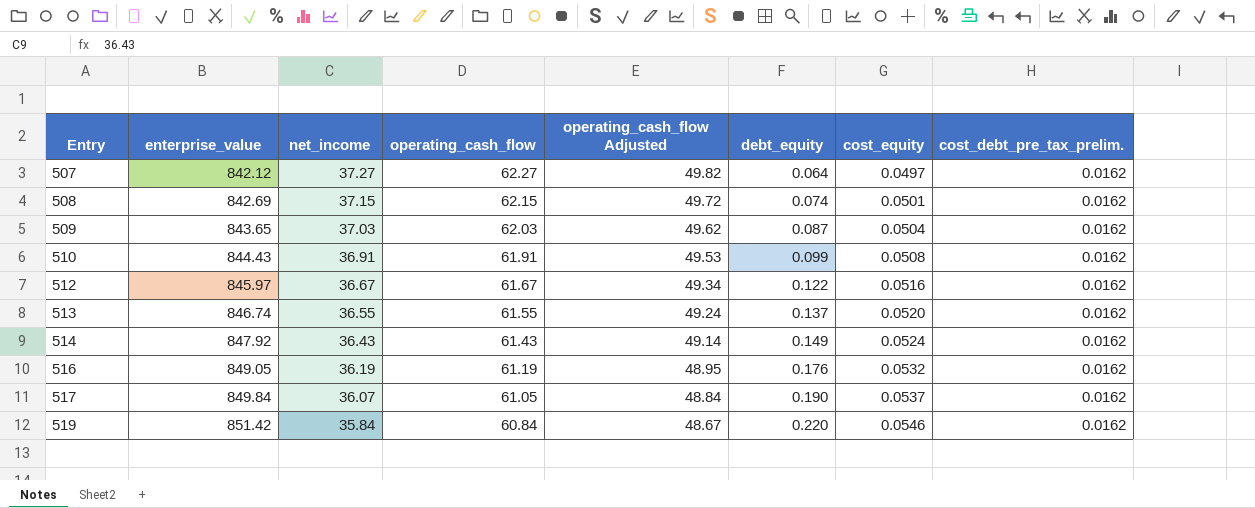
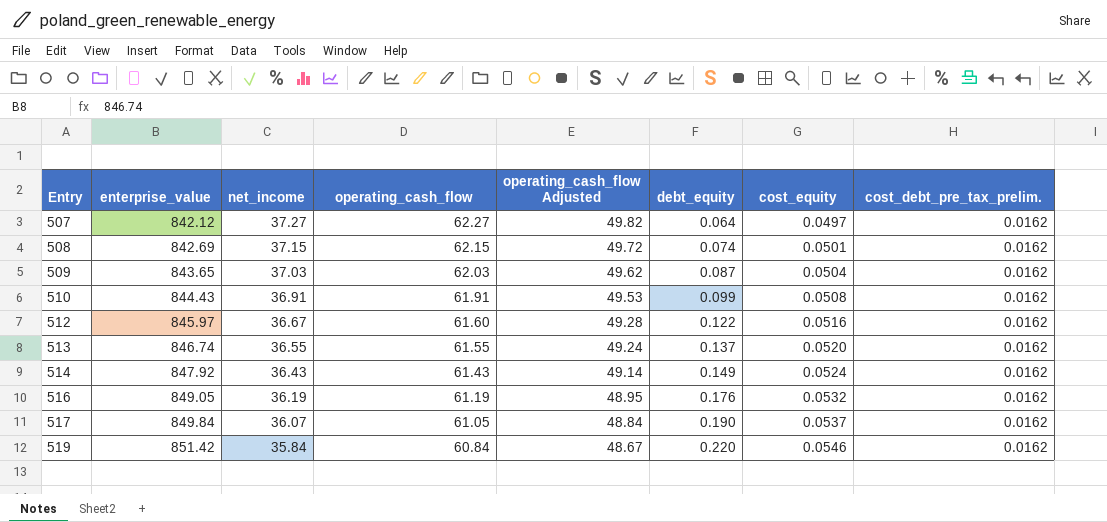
512 | operating_cash_flow: 61.67 -> 61.60
512 | operating_cash_flow Adjusted: 49.34 -> 49.28

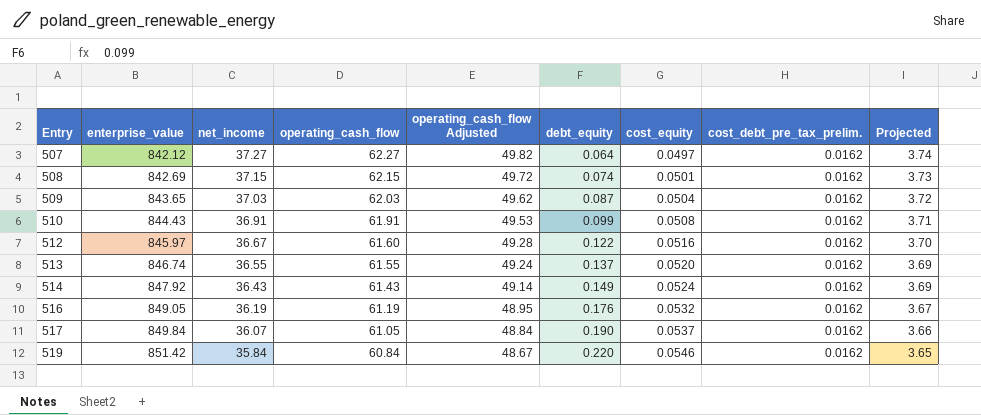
column Projected | formula: none -> [operating_cash_flow] * 0.06

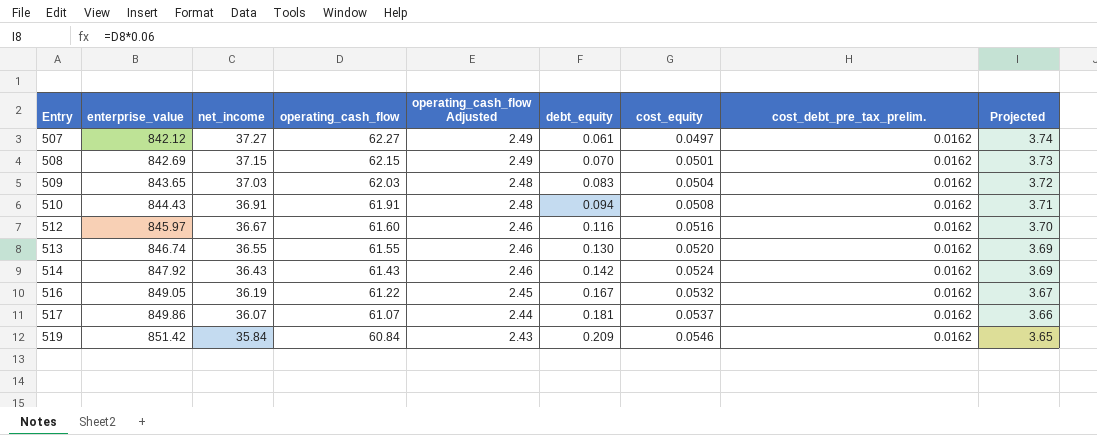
column operating_cash_flow Adjusted | formula: [operating_cash_flow] * 0.8 -> [operating_cash_flow] * 0.04
507 | debt_equity: 0.064 -> 0.061
508 | debt_equity: 0.074 -> 0.070
509 | debt_equity: 0.087 -> 0.083
510 | debt_equity: 0.099 -> 0.094
512 | debt_equity: 0.122 -> 0.116
513 | debt_equity: 0.137 -> 0.130
514 | debt_equity: 0.149 -> 0.142
516 | operating_cash_flow: 61.19 -> 61.22
516 | debt_equity: 0.176 -> 0.167
517 | enterprise_value: 849.84 -> 849.86
517 | operating_cash_flow: 61.05 -> 61.07
517 | debt_equity: 0.190 -> 0.181
519 | debt_equity: 0.220 -> 0.209

